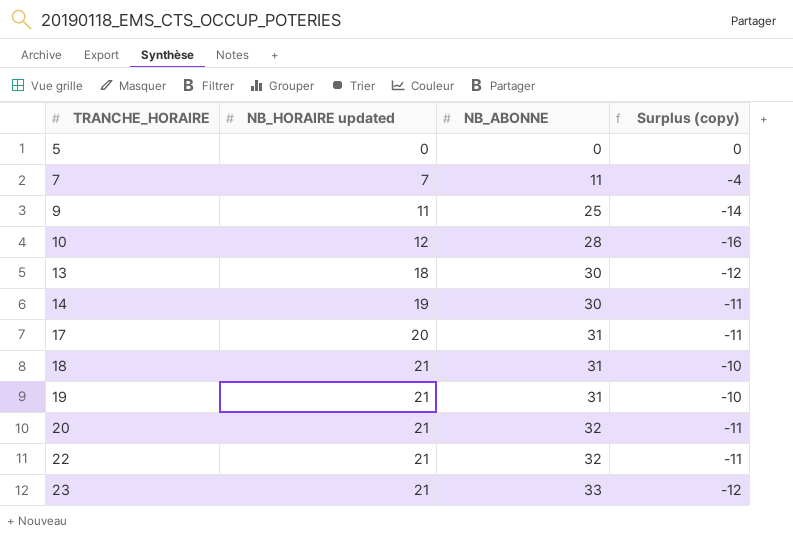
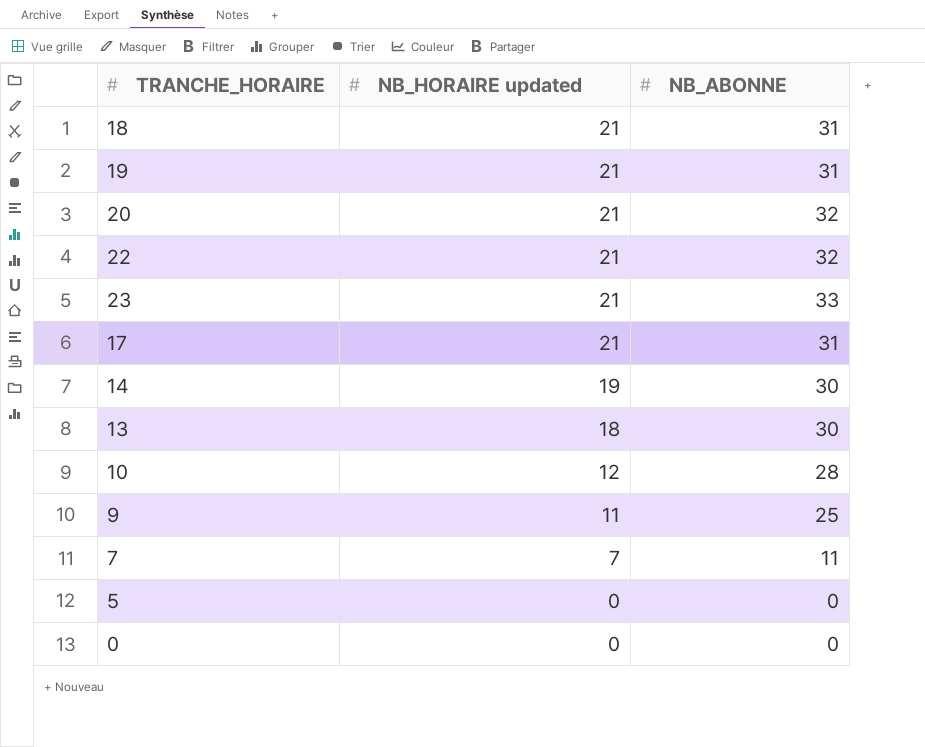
row order: TRANCHE_HORAIRE ascending -> NB_HORAIRE updated descending
column Surplus (copy) | formula: [NB_HORAIRE updated] - [NB_ABONNE] -> none
17 | NB_HORAIRE updated: 20 -> 21
row 0: none -> 0 | 0

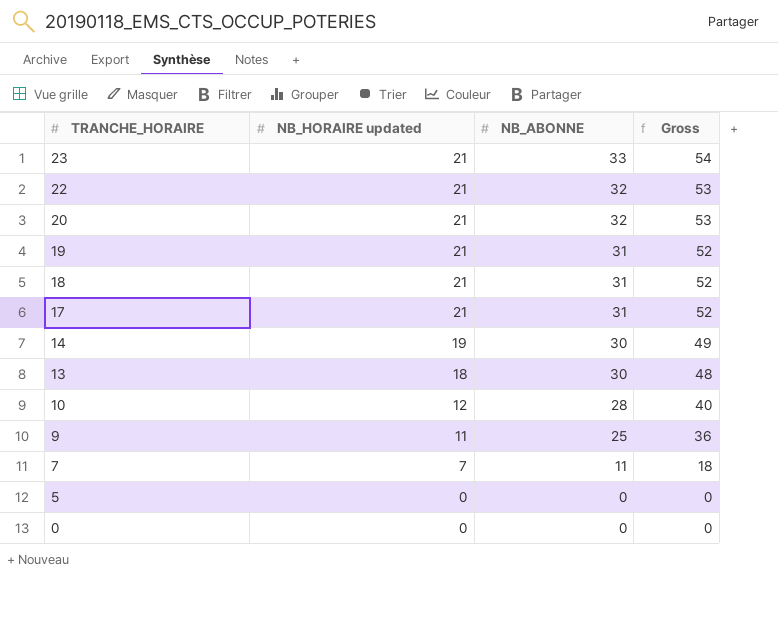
row order: NB_HORAIRE updated descending -> TRANCHE_HORAIRE descending
column Gross | formula: none -> [NB_HORAIRE updated] + [NB_ABONNE]

